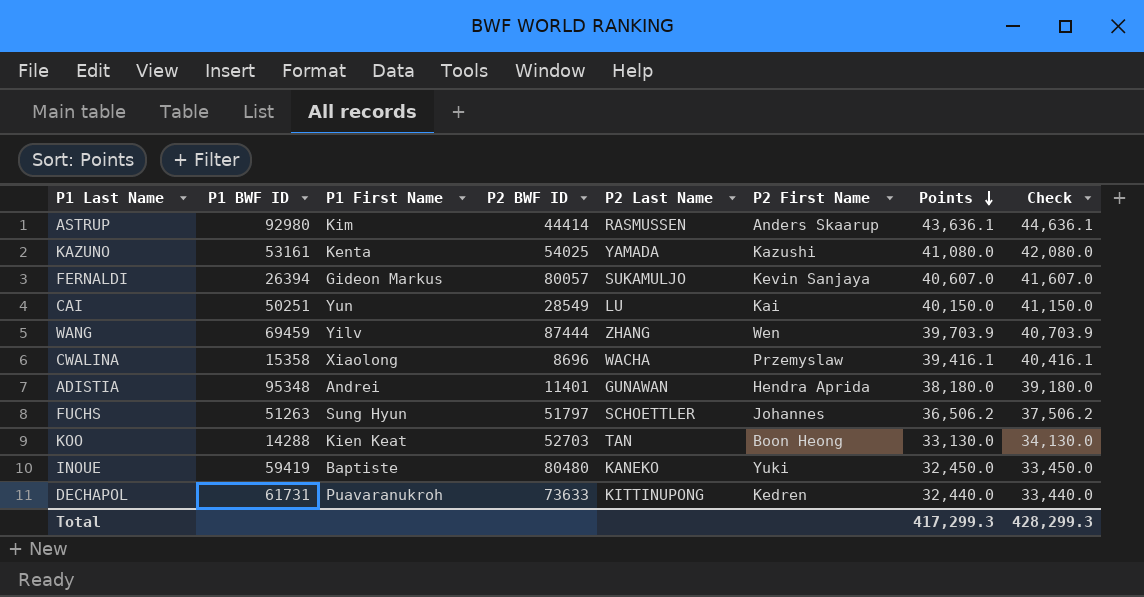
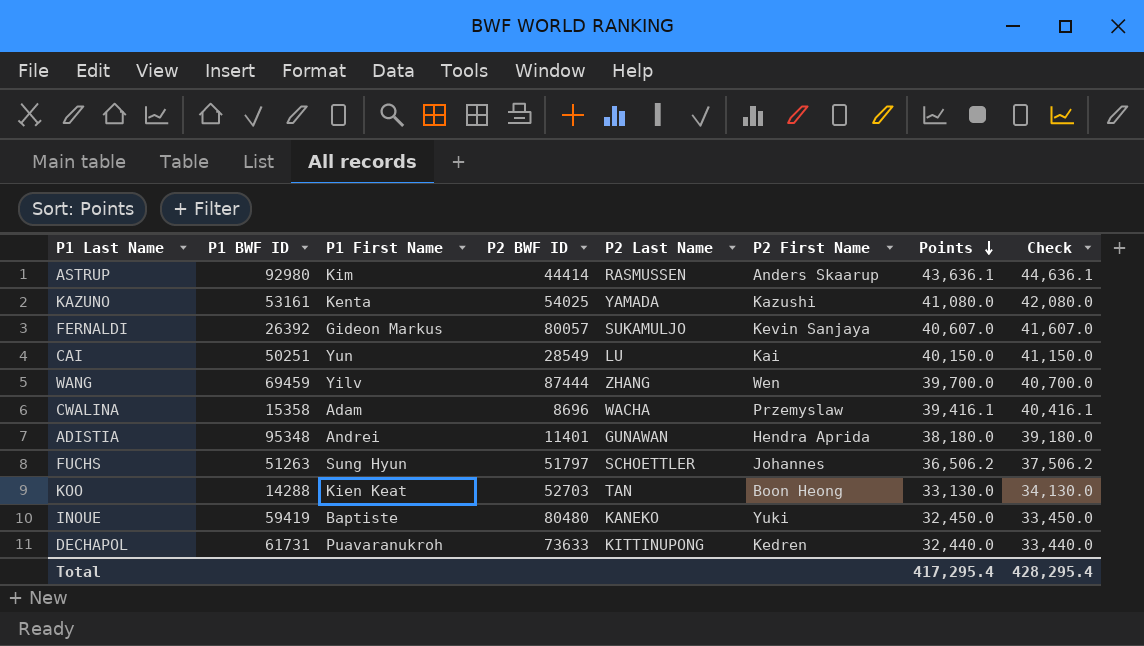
FERNALDI | P1 BWF ID: 26394 -> 26392
WANG | Points: 39,703.9 -> 39,700.0
WANG | Check: 40,703.9 -> 40,700.0
CWALINA | P1 First Name: Xiaolong -> Adam
Total | Points: 417,299.3 -> 417,295.4
Total | Check: 428,299.3 -> 428,295.4

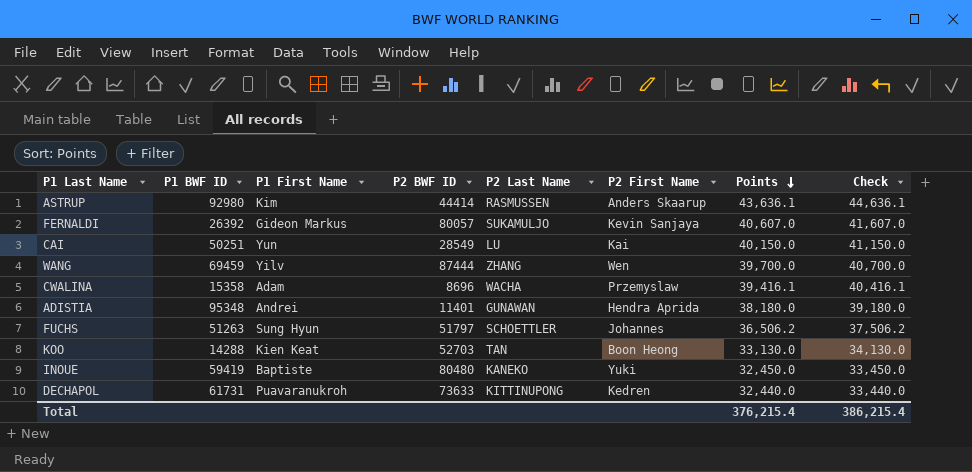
row KAZUNO: 53161 | Kenta | 54025 | YAMADA | Kazushi | 41,080.0 | 42,080.0 -> none
Total | Points: 417,295.4 -> 376,215.4
Total | Check: 428,295.4 -> 386,215.4

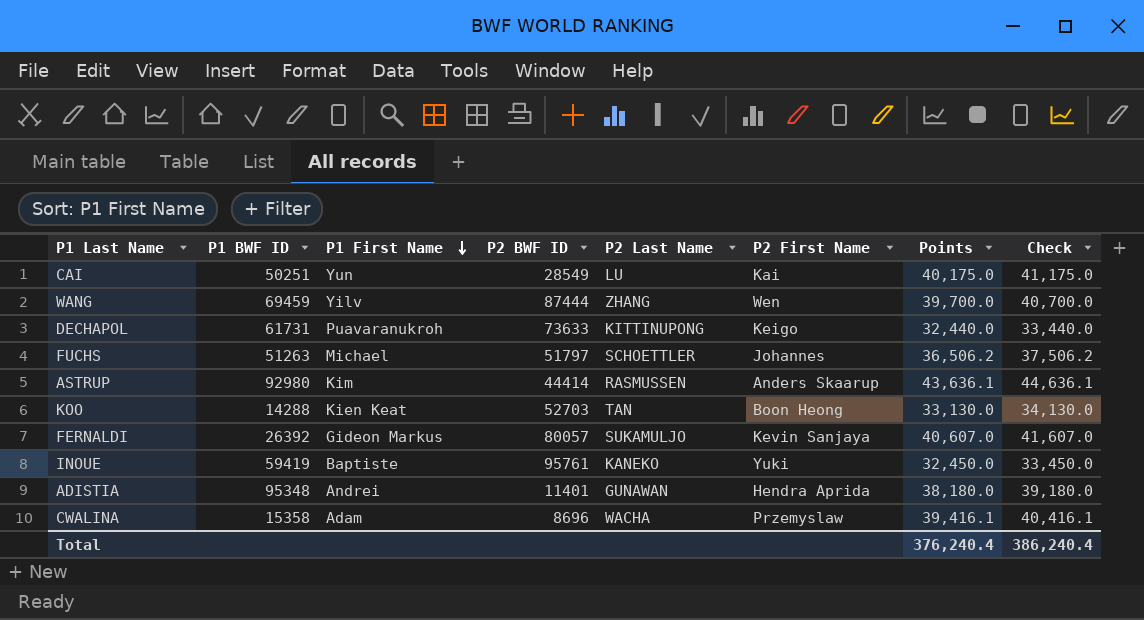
row order: Points descending -> P1 First Name descending
CAI | Points: 40,150.0 -> 40,175.0
CAI | Check: 41,150.0 -> 41,175.0
DECHAPOL | P2 First Name: Kedren -> Keigo
FUCHS | P1 First Name: Sung Hyun -> Michael
INOUE | P2 BWF ID: 80480 -> 95761
Total | Points: 376,215.4 -> 376,240.4
Total | Check: 386,215.4 -> 386,240.4

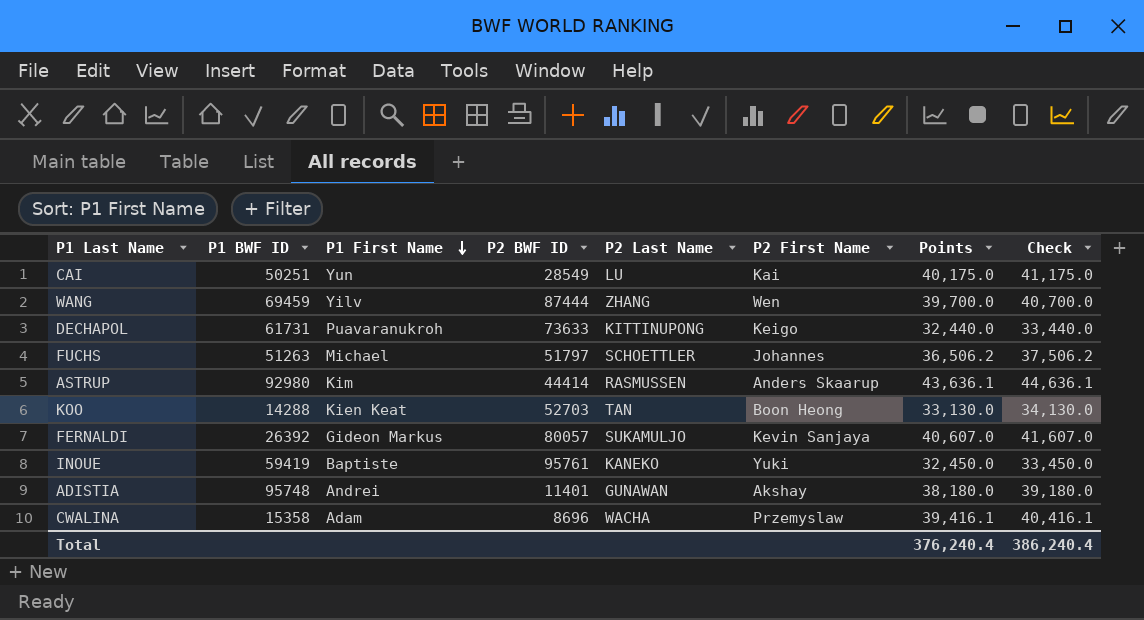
ADISTIA | P1 BWF ID: 95348 -> 95748
ADISTIA | P2 First Name: Hendra Aprida -> Akshay

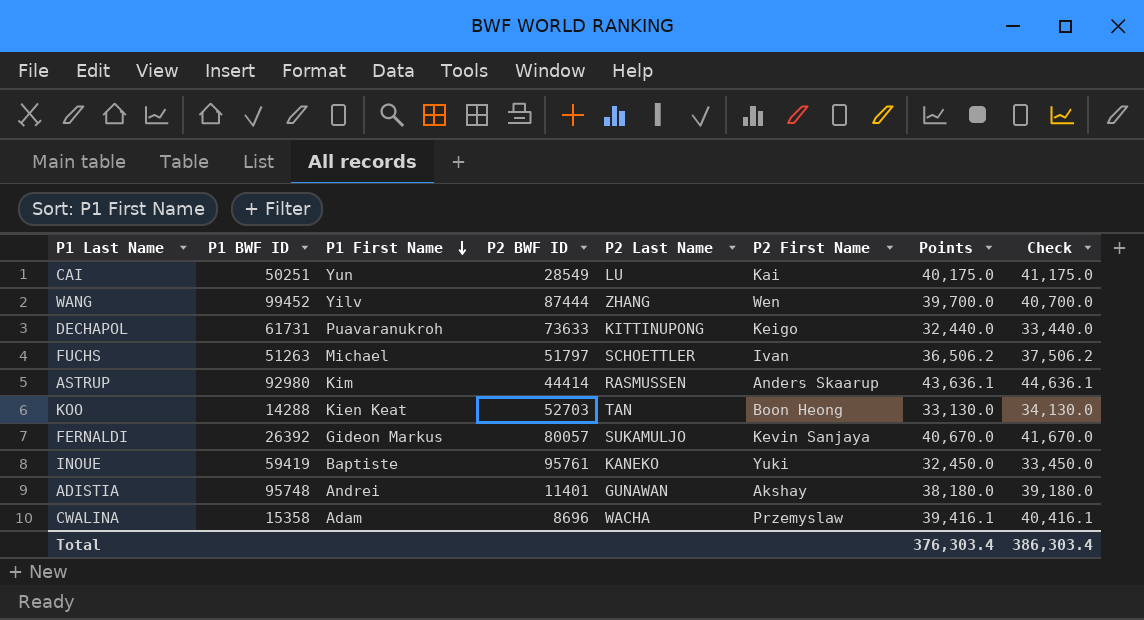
WANG | P1 BWF ID: 69459 -> 99452
FUCHS | P2 First Name: Johannes -> Ivan
FERNALDI | Points: 40,607.0 -> 40,670.0
FERNALDI | Check: 41,607.0 -> 41,670.0
Total | Points: 376,240.4 -> 376,303.4
Total | Check: 386,240.4 -> 386,303.4

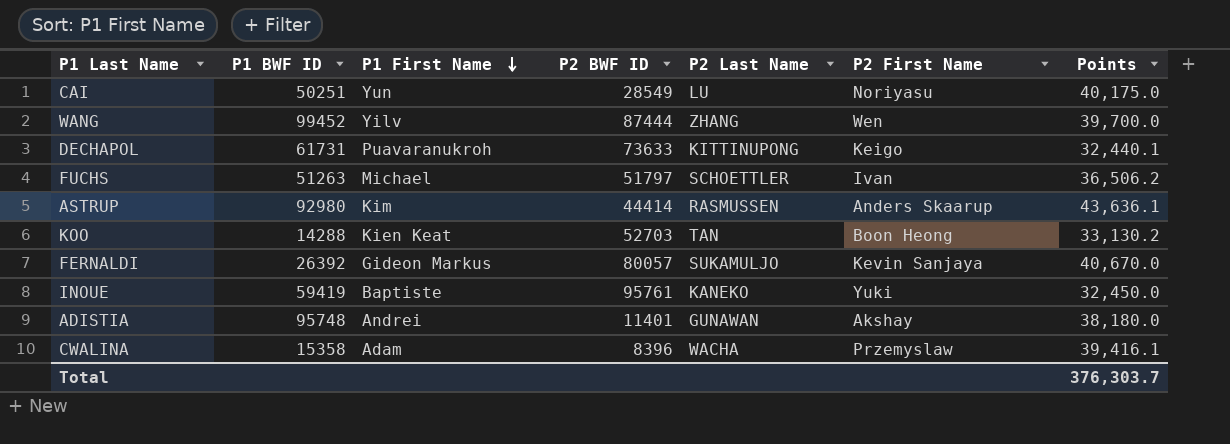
column Check | formula: [Points] + 1000 -> none
CAI | P2 First Name: Kai -> Noriyasu
DECHAPOL | Points: 32,440.0 -> 32,440.1
KOO | Points: 33,130.0 -> 33,130.2
CWALINA | P2 BWF ID: 8696 -> 8396
Total | Points: 376,303.4 -> 376,303.7

